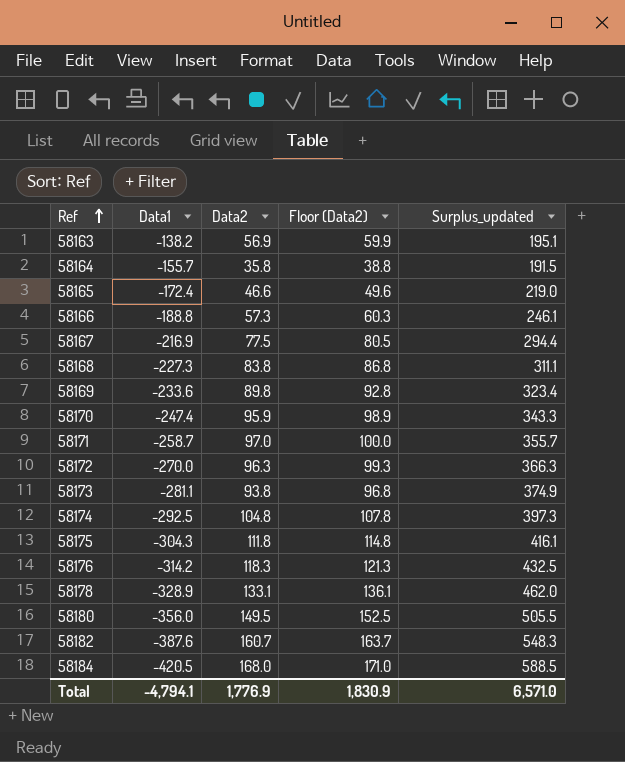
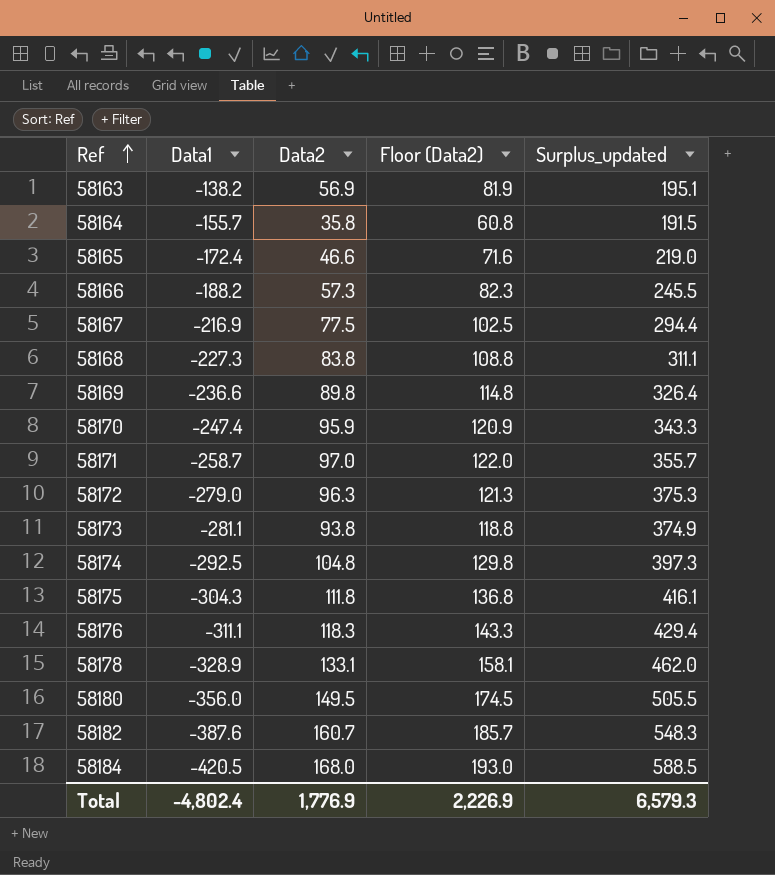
column Floor (Data2) | formula: [Data2] + 3 -> [Data2] + 25
58166 | Data1: -188.8 -> -188.2
58166 | Surplus_updated: 246.1 -> 245.5
58169 | Data1: -233.6 -> -236.6
58169 | Surplus_updated: 323.4 -> 326.4
58172 | Data1: -270.0 -> -279.0
58172 | Surplus_updated: 366.3 -> 375.3
58176 | Data1: -314.2 -> -311.1
58176 | Surplus_updated: 432.5 -> 429.4
Total | Data1: -4,794.1 -> -4,802.4
Total | Floor (Data2): 1,830.9 -> 2,226.9
Total | Surplus_updated: 6,571.0 -> 6,579.3

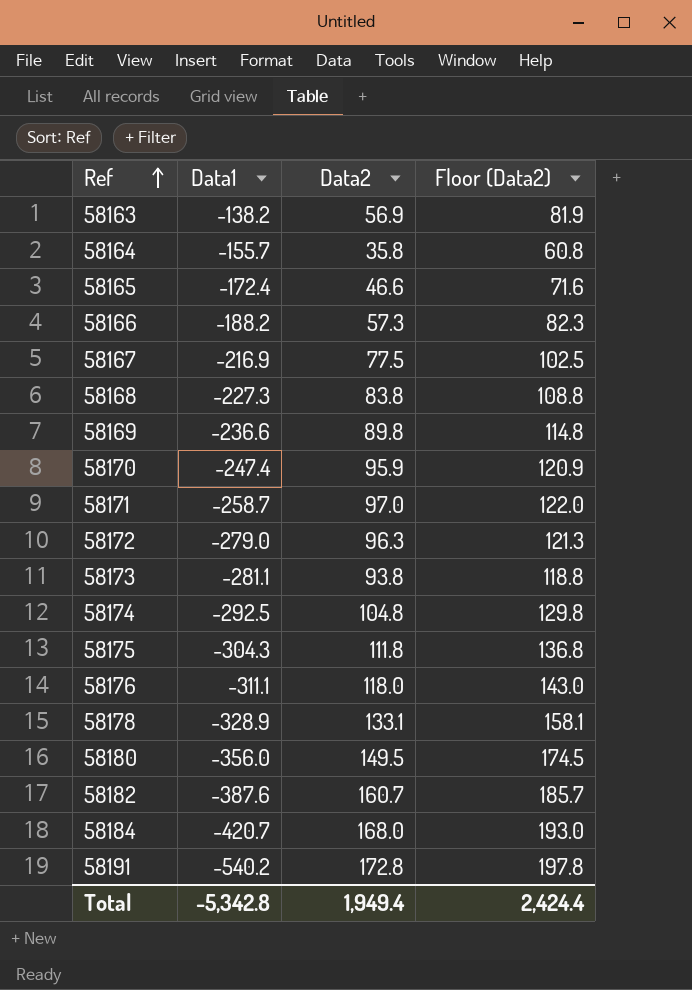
column Surplus_updated | formula: [Data2] - [Data1] -> none
58176 | Data2: 118.3 -> 118.0
58176 | Floor (Data2): 143.3 -> 143.0
58184 | Data1: -420.5 -> -420.7
row 58191: none -> -540.2 | 172.8 | 197.8
Total | Data1: -4,802.4 -> -5,342.8
Total | Data2: 1,776.9 -> 1,949.4
Total | Floor (Data2): 2,226.9 -> 2,424.4

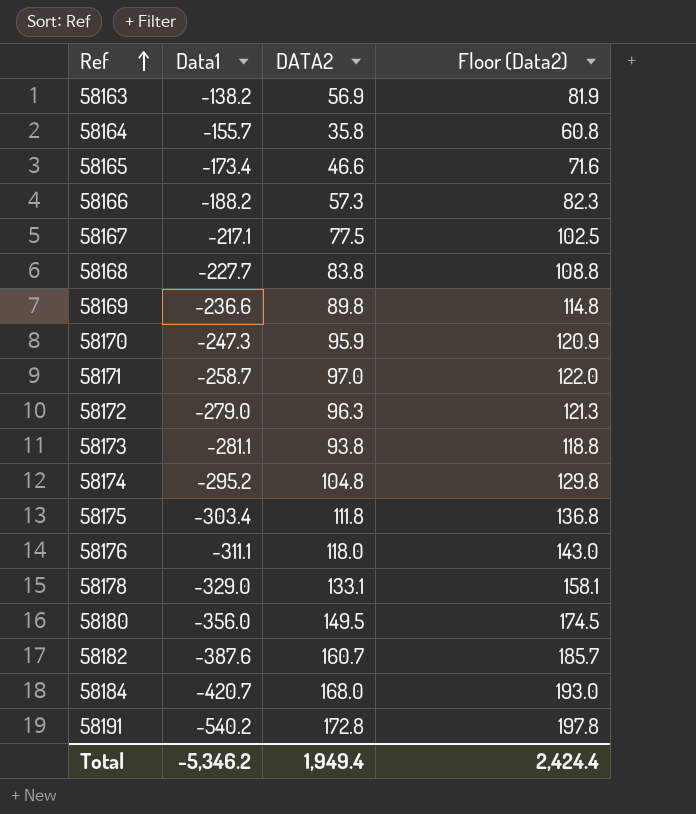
column name: Data2 -> DATA2
58165 | Data1: -172.4 -> -173.4
58167 | Data1: -216.9 -> -217.1
58168 | Data1: -227.3 -> -227.7
58170 | Data1: -247.4 -> -247.3
58174 | Data1: -292.5 -> -295.2
58175 | Data1: -304.3 -> -303.4
58178 | Data1: -328.9 -> -329.0
Total | Data1: -5,342.8 -> -5,346.2

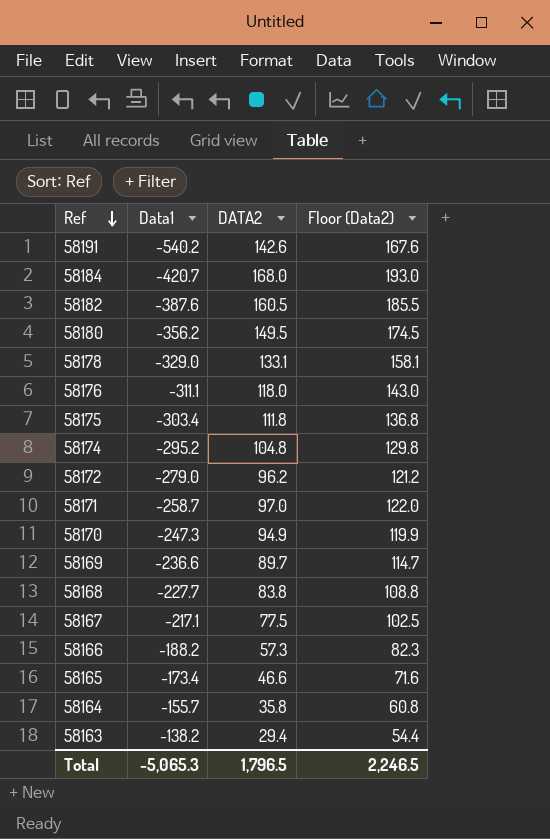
row order: Ref ascending -> Ref descending
row 58173: -281.1 | 93.8 | 118.8 -> none
58191 | DATA2: 172.8 -> 142.6
58191 | Floor (Data2): 197.8 -> 167.6
58182 | DATA2: 160.7 -> 160.5
58182 | Floor (Data2): 185.7 -> 185.5
58180 | Data1: -356.0 -> -356.2
58172 | DATA2: 96.3 -> 96.2
58172 | Floor (Data2): 121.3 -> 121.2
58170 | DATA2: 95.9 -> 94.9
58170 | Floor (Data2): 120.9 -> 119.9
58169 | DATA2: 89.8 -> 89.7
58169 | Floor (Data2): 114.8 -> 114.7
58163 | DATA2: 56.9 -> 29.4
58163 | Floor (Data2): 81.9 -> 54.4
Total | Data1: -5,346.2 -> -5,065.3
Total | DATA2: 1,949.4 -> 1,796.5
Total | Floor (Data2): 2,424.4 -> 2,246.5

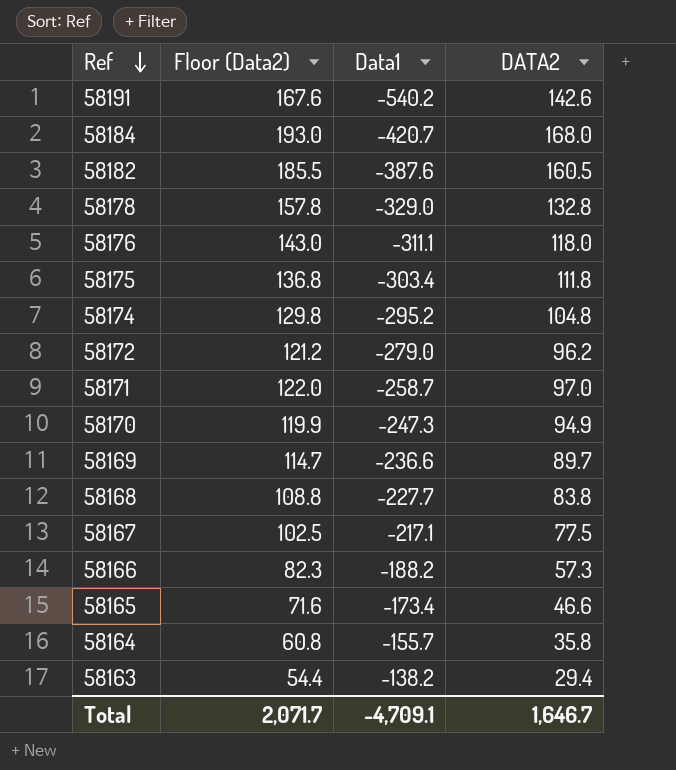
column Floor (Data2) | position: 4 -> 2
row 58180: -356.2 | 149.5 | 174.5 -> none
58178 | Floor (Data2): 158.1 -> 157.8
58178 | DATA2: 133.1 -> 132.8
Total | Floor (Data2): 2,246.5 -> 2,071.7
Total | Data1: -5,065.3 -> -4,709.1
Total | DATA2: 1,796.5 -> 1,646.7

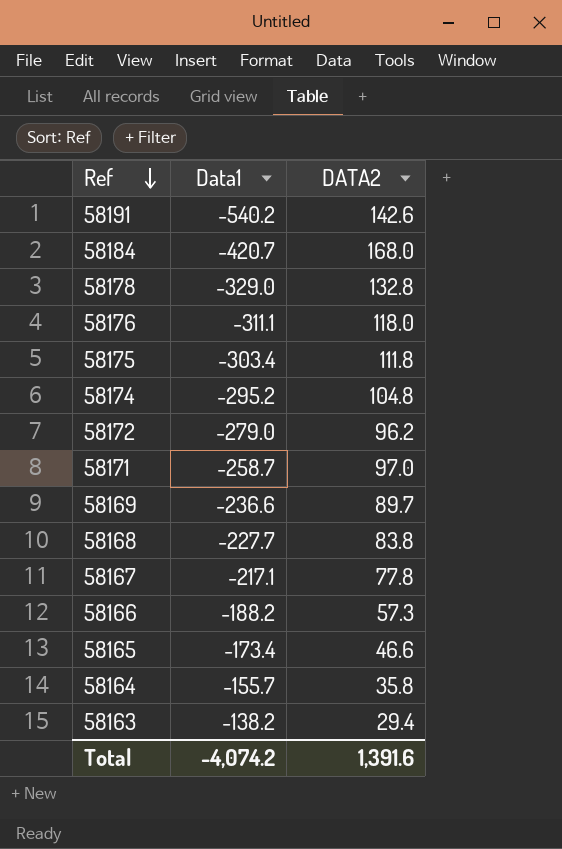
column Floor (Data2) | formula: [DATA2] + 25 -> none
row 58182: 185.5 | -387.6 | 160.5 -> none
row 58170: 119.9 | -247.3 | 94.9 -> none
58167 | DATA2: 77.5 -> 77.8
Total | Data1: -4,709.1 -> -4,074.2
Total | DATA2: 1,646.7 -> 1,391.6

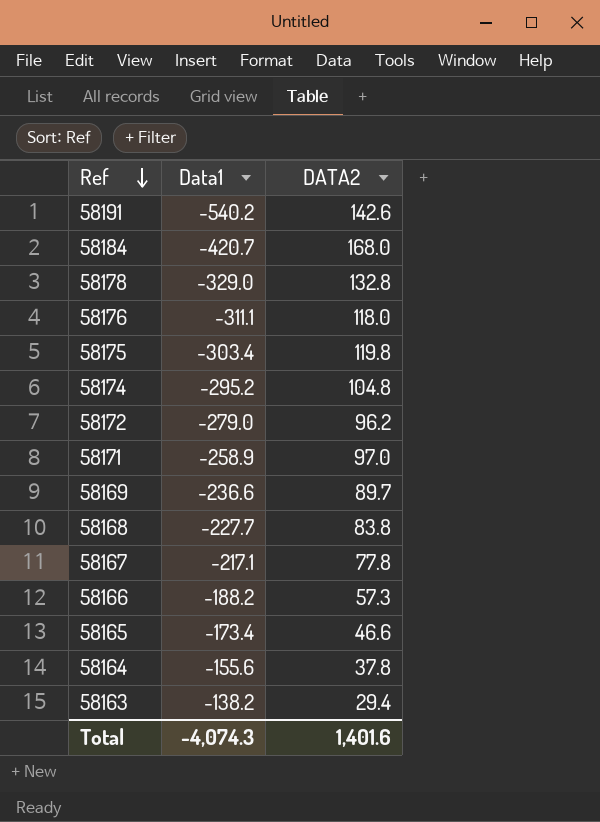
58175 | DATA2: 111.8 -> 119.8
58171 | Data1: -258.7 -> -258.9
58164 | Data1: -155.7 -> -155.6
58164 | DATA2: 35.8 -> 37.8
Total | Data1: -4,074.2 -> -4,074.3
Total | DATA2: 1,391.6 -> 1,401.6

